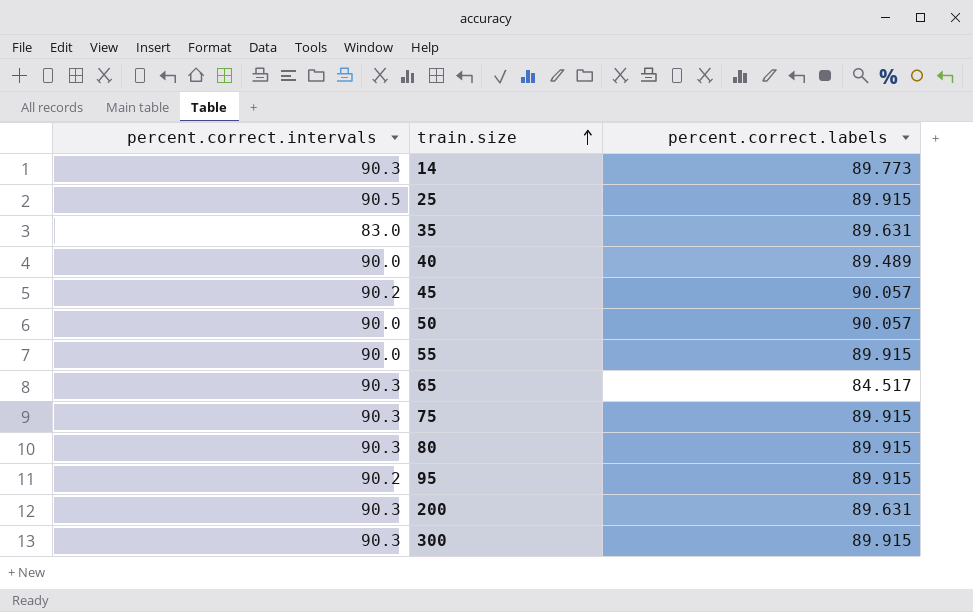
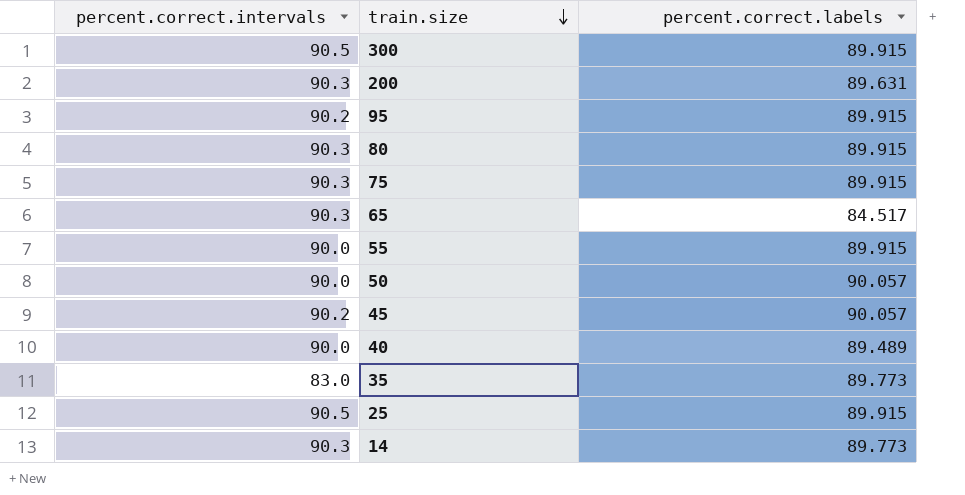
row order: train.size ascending -> train.size descending
300 | percent.correct.intervals: 90.3 -> 90.5
35 | percent.correct.labels: 89.631 -> 89.773

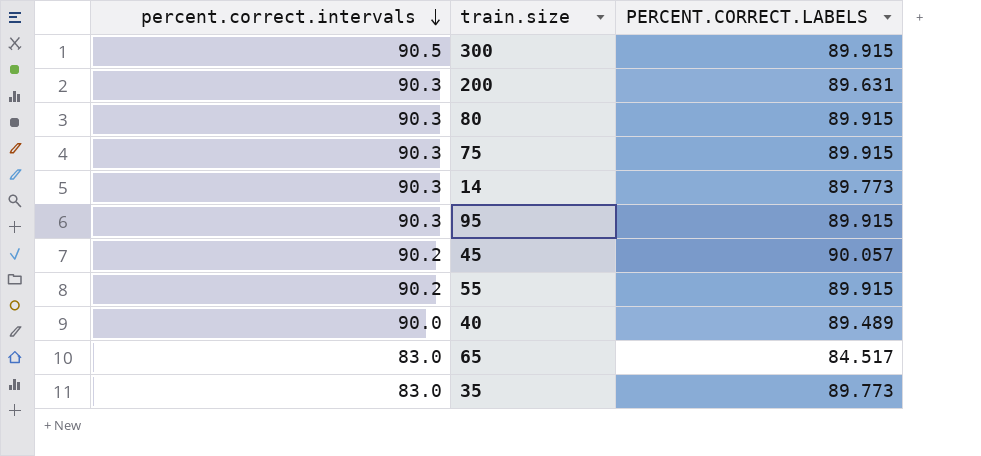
row order: train.size descending -> percent.correct.intervals descending
column name: percent.correct.labels -> PERCENT.CORRECT.LABELS
row 50: 90.0 | 90.057 -> none
row 25: 90.5 | 89.915 -> none
95 | percent.correct.intervals: 90.2 -> 90.3
55 | percent.correct.intervals: 90.0 -> 90.2
65 | percent.correct.intervals: 90.3 -> 83.0

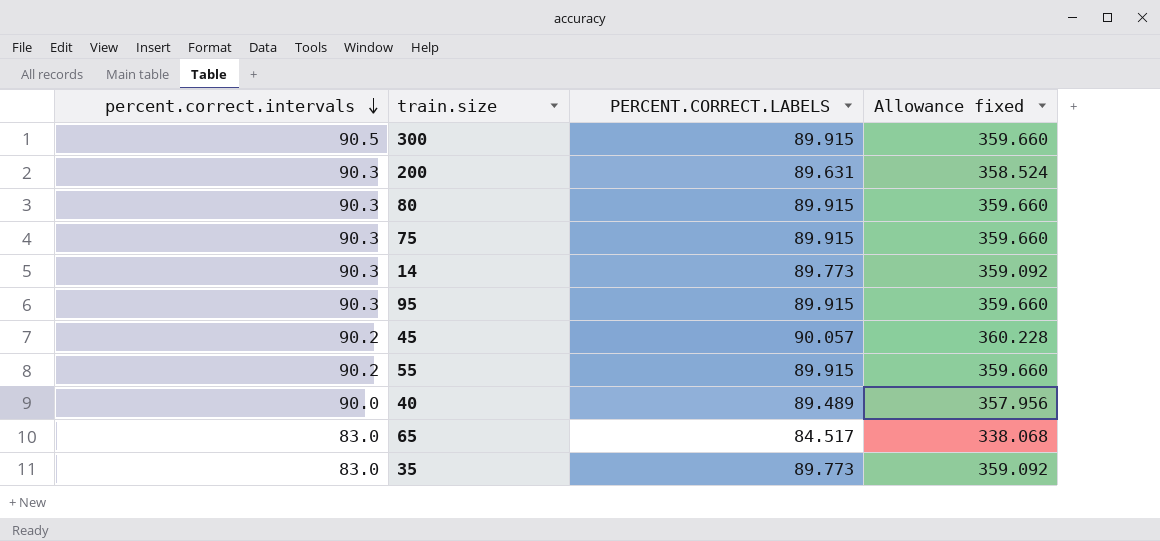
column Allowance fixed | formula: none -> [PERCENT.CORRECT.LABELS] * 4

